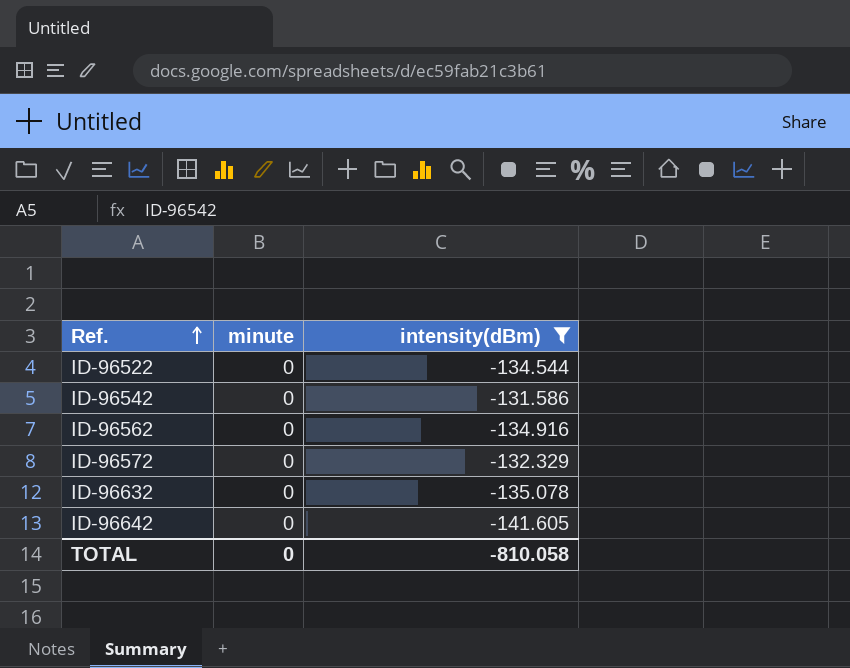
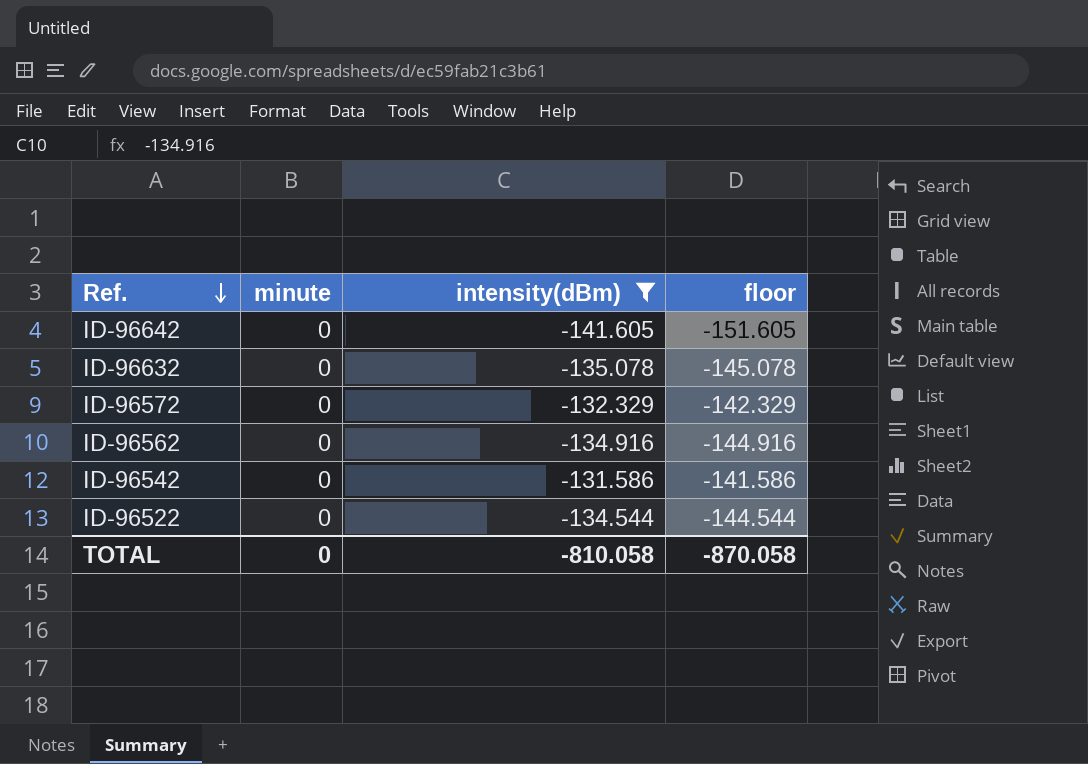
row order: Ref. ascending -> Ref. descending
column floor | formula: none -> [intensity(dBm)] - 10

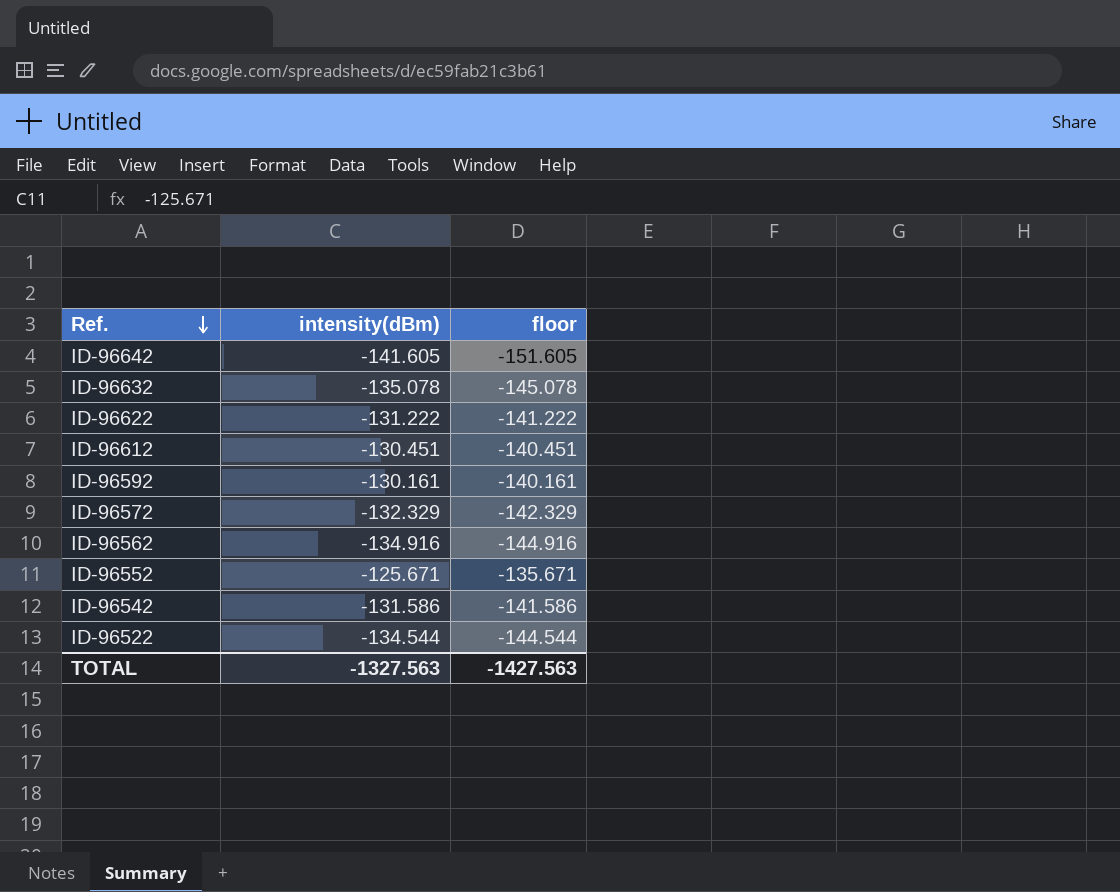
filter: intensity(dBm) <= -131.586 -> none
column minute | position: 2 -> none
TOTAL | intensity(dBm): -810.058 -> -1327.563
TOTAL | floor: -870.058 -> -1427.563

